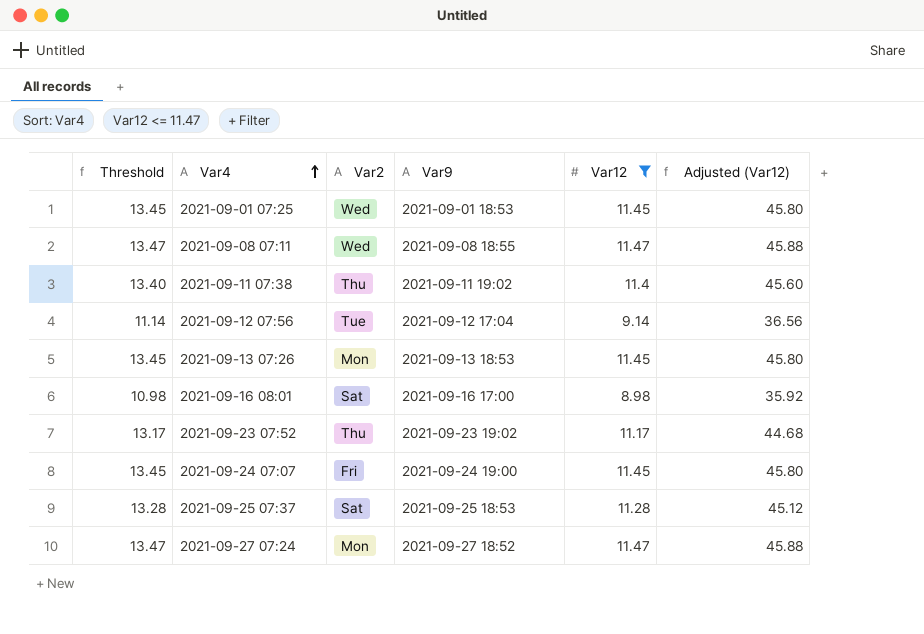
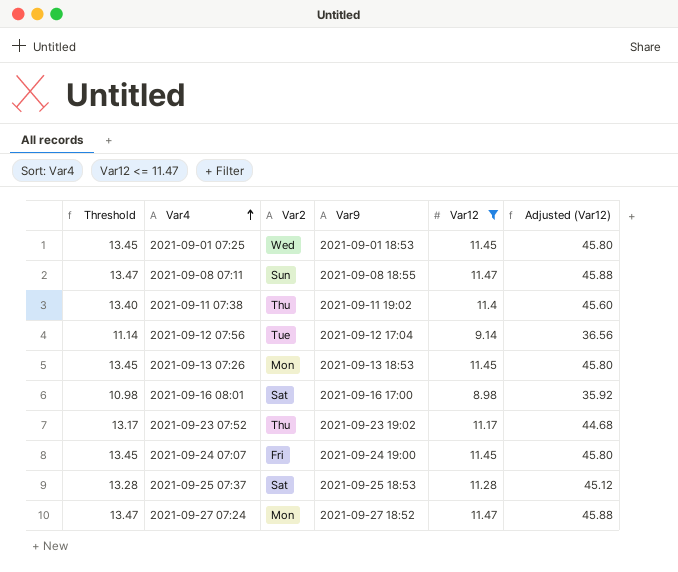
2021-09-08 07:11 | Var2: Wed -> Sun

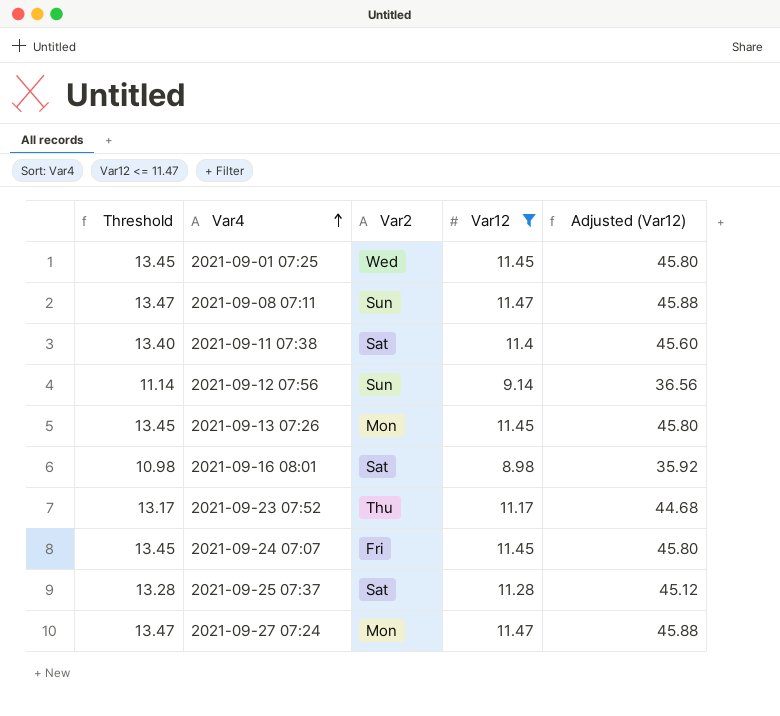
column Var9 | position: 4 -> none
2021-09-11 07:38 | Var2: Thu -> Sat
2021-09-12 07:56 | Var2: Tue -> Sun

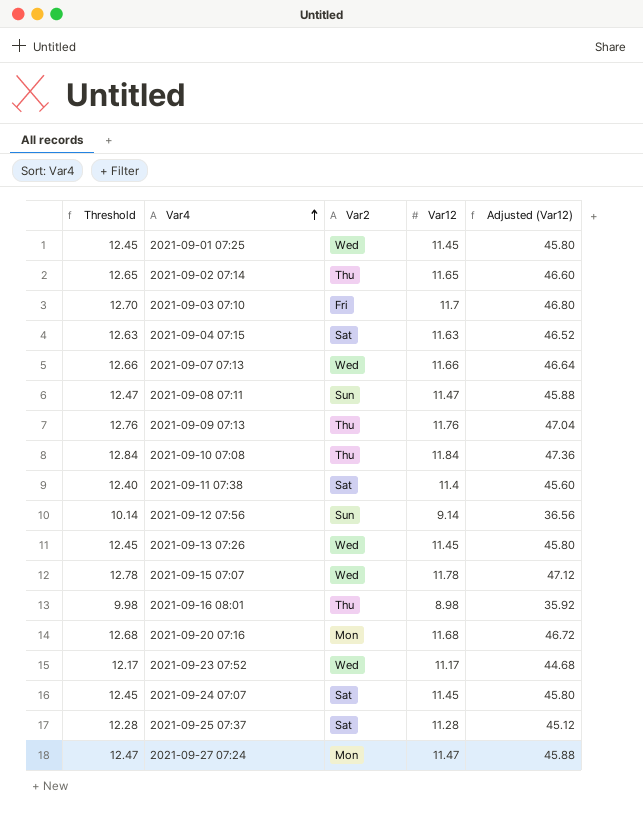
filter: Var12 <= 11.47 -> none
column Threshold | formula: [Var12] + 2 -> [Var12] + 1
2021-09-13 07:26 | Var2: Mon -> Wed
2021-09-16 08:01 | Var2: Sat -> Thu
2021-09-23 07:52 | Var2: Thu -> Wed
2021-09-24 07:07 | Var2: Fri -> Sat

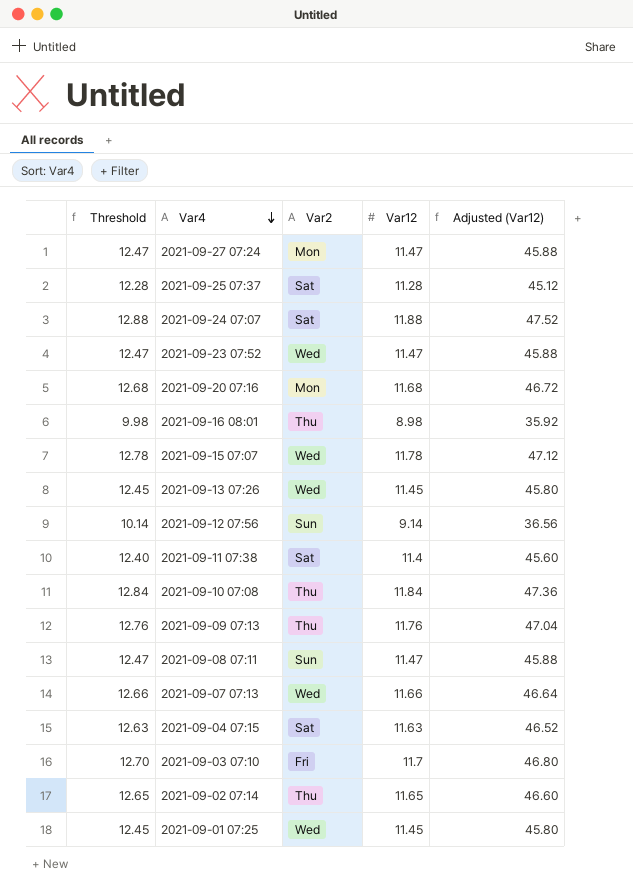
row order: Var4 ascending -> Var4 descending
2021-09-24 07:07 | Threshold: 12.45 -> 12.88
2021-09-24 07:07 | Var12: 11.45 -> 11.88
2021-09-24 07:07 | Adjusted (Var12): 45.80 -> 47.52
2021-09-23 07:52 | Threshold: 12.17 -> 12.47
2021-09-23 07:52 | Var12: 11.17 -> 11.47
2021-09-23 07:52 | Adjusted (Var12): 44.68 -> 45.88

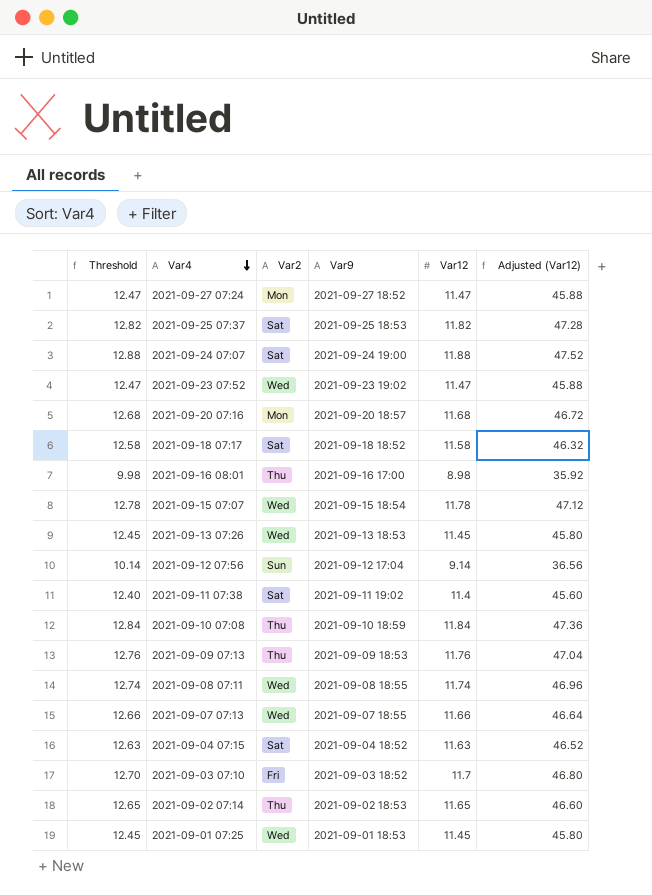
column Var9 | position: none -> 4
2021-09-25 07:37 | Threshold: 12.28 -> 12.82
2021-09-25 07:37 | Var12: 11.28 -> 11.82
2021-09-25 07:37 | Adjusted (Var12): 45.12 -> 47.28
row 2021-09-18 07:17: none -> 12.58 | Sat | 2021-09-18 18:52 | 11.58 | 46.32
2021-09-08 07:11 | Threshold: 12.47 -> 12.74
2021-09-08 07:11 | Var2: Sun -> Wed
2021-09-08 07:11 | Var12: 11.47 -> 11.74
2021-09-08 07:11 | Adjusted (Var12): 45.88 -> 46.96

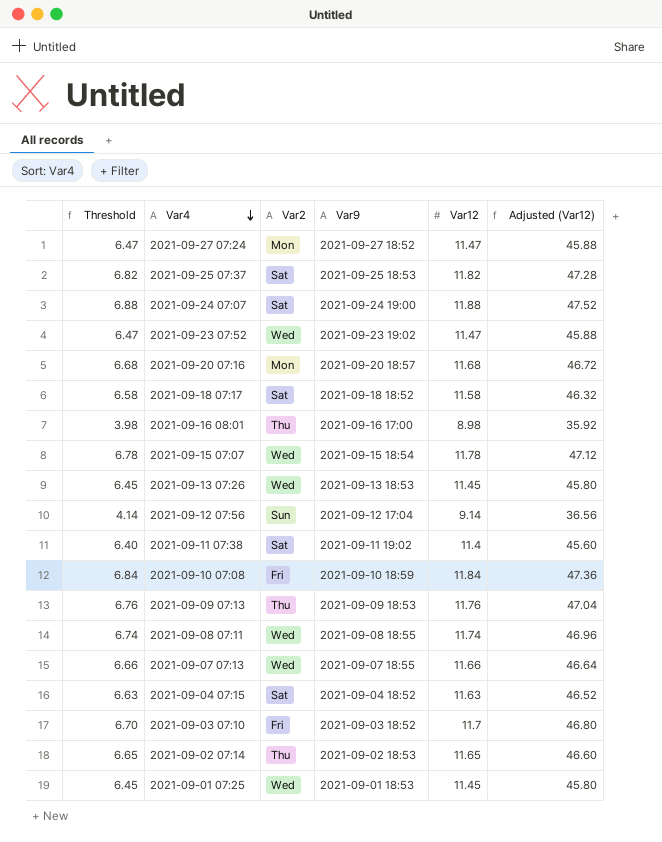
column Threshold | formula: [Var12] + 1 -> [Var12] - 5
2021-09-10 07:08 | Var2: Thu -> Fri

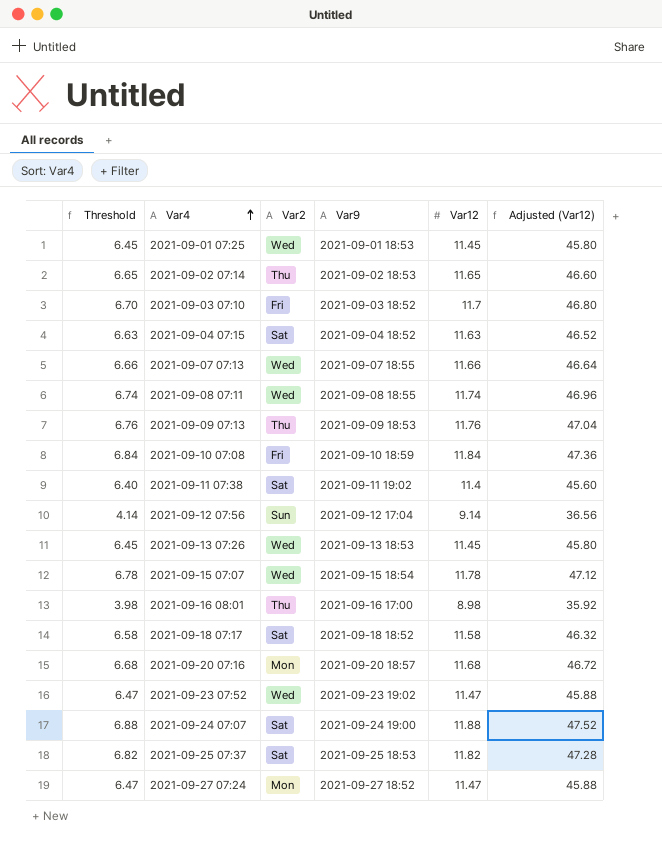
row order: Var4 descending -> Var4 ascending

